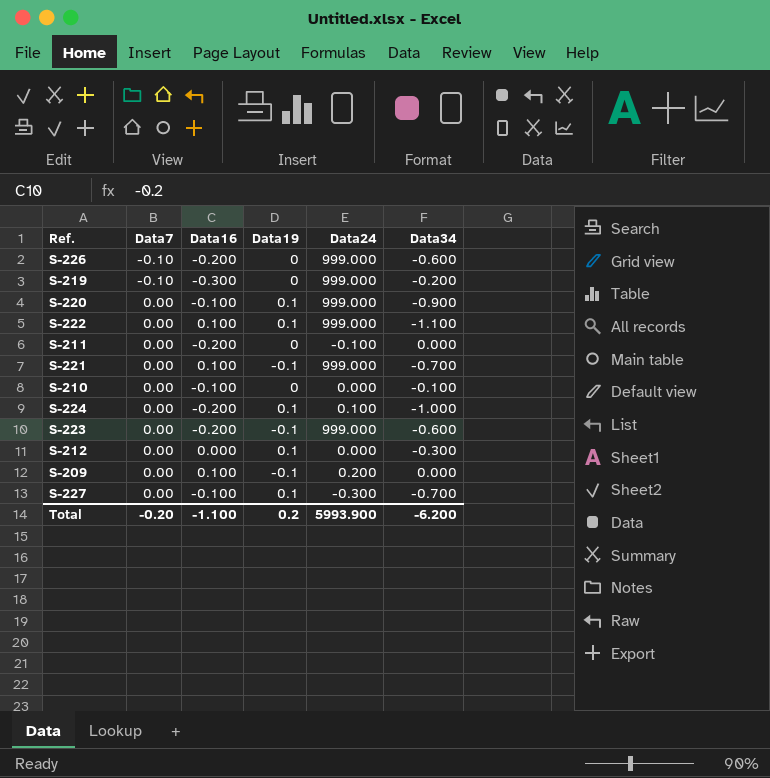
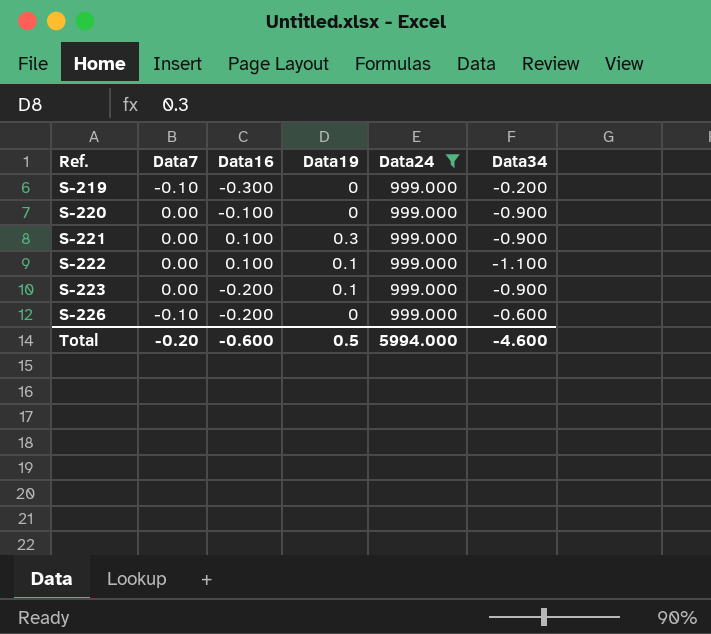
filter: none -> Data24 = 999.000
row order: Data7 ascending -> Ref. ascending
S-220 | Data19: 0.1 -> 0
S-221 | Data19: -0.1 -> 0.3
S-221 | Data34: -0.700 -> -0.900
S-223 | Data19: -0.1 -> 0.1
S-223 | Data34: -0.600 -> -0.900
Total | Data16: -1.100 -> -0.600
Total | Data19: 0.2 -> 0.5
Total | Data24: 5993.900 -> 5994.000
Total | Data34: -6.200 -> -4.600

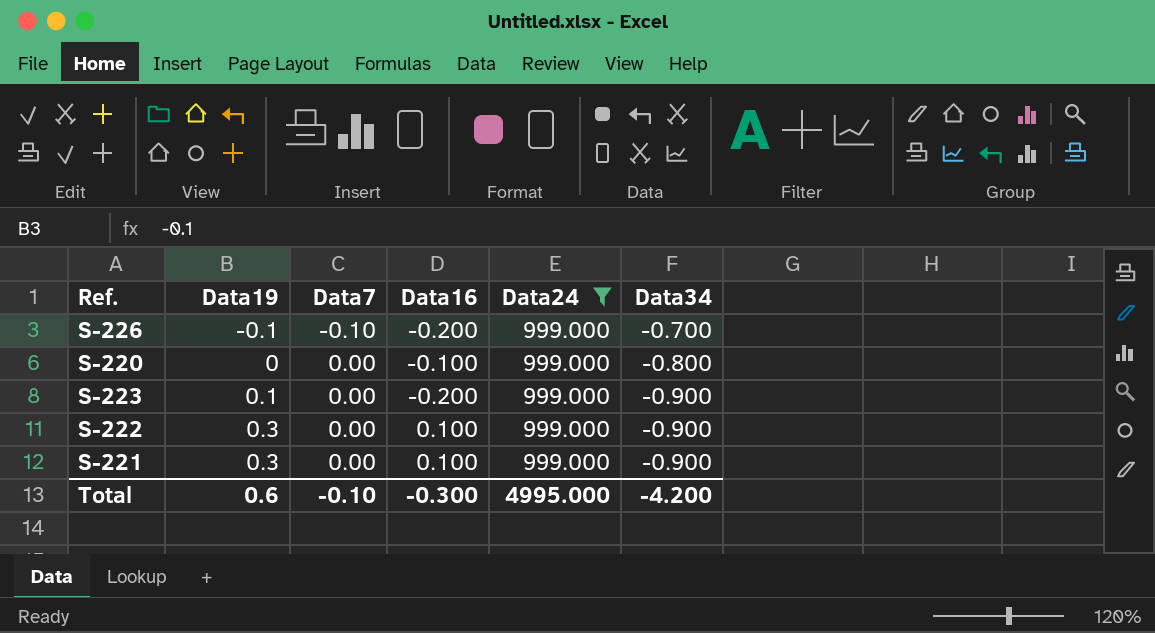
row order: Ref. ascending -> Data19 ascending
column Data19 | position: 4 -> 2
row S-219: -0.10 | -0.300 | 0 | 999.000 | -0.200 -> none
S-226 | Data19: 0 -> -0.1
S-226 | Data34: -0.600 -> -0.700
S-220 | Data34: -0.900 -> -0.800
S-222 | Data19: 0.1 -> 0.3
S-222 | Data34: -1.100 -> -0.900
Total | Data19: 0.5 -> 0.6
Total | Data7: -0.20 -> -0.10
Total | Data16: -0.600 -> -0.300
Total | Data24: 5994.000 -> 4995.000
Total | Data34: -4.600 -> -4.200

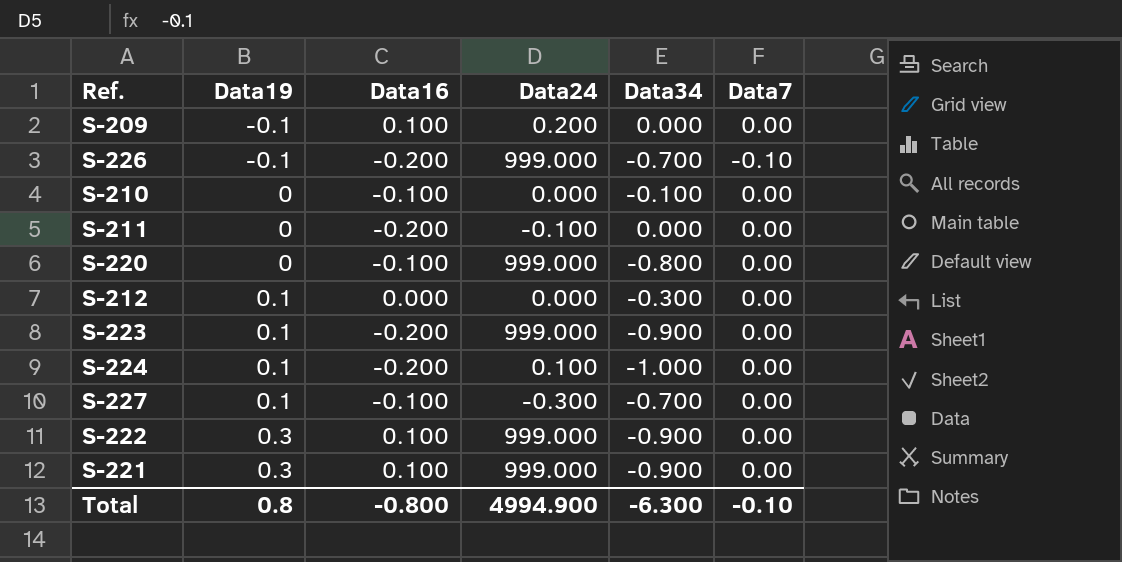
filter: Data24 = 999.000 -> none
column Data7 | position: 3 -> 6
Total | Data19: 0.6 -> 0.8
Total | Data16: -0.300 -> -0.800
Total | Data24: 4995.000 -> 4994.900
Total | Data34: -4.200 -> -6.300

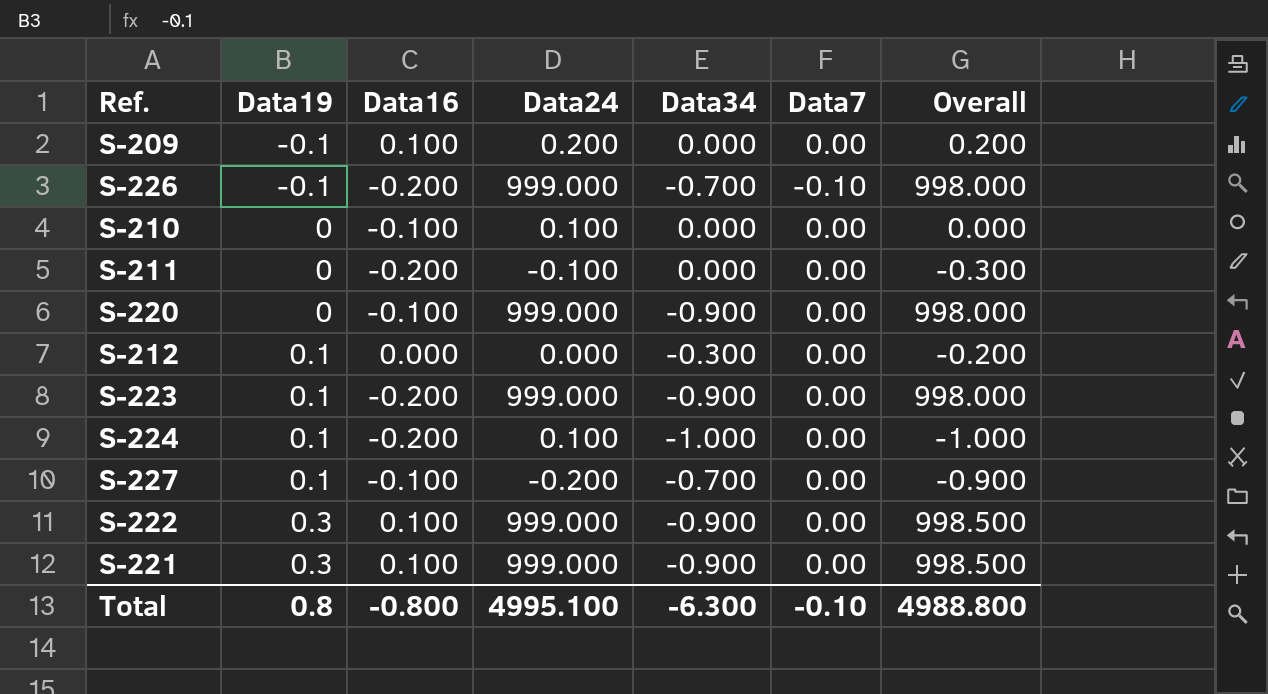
column Overall | formula: none -> [Data19] + [Data16] + [Data24] + [Data34]
S-210 | Data24: 0.000 -> 0.100
S-210 | Data34: -0.100 -> 0.000
S-220 | Data34: -0.800 -> -0.900
S-227 | Data24: -0.300 -> -0.200
Total | Data24: 4994.900 -> 4995.100

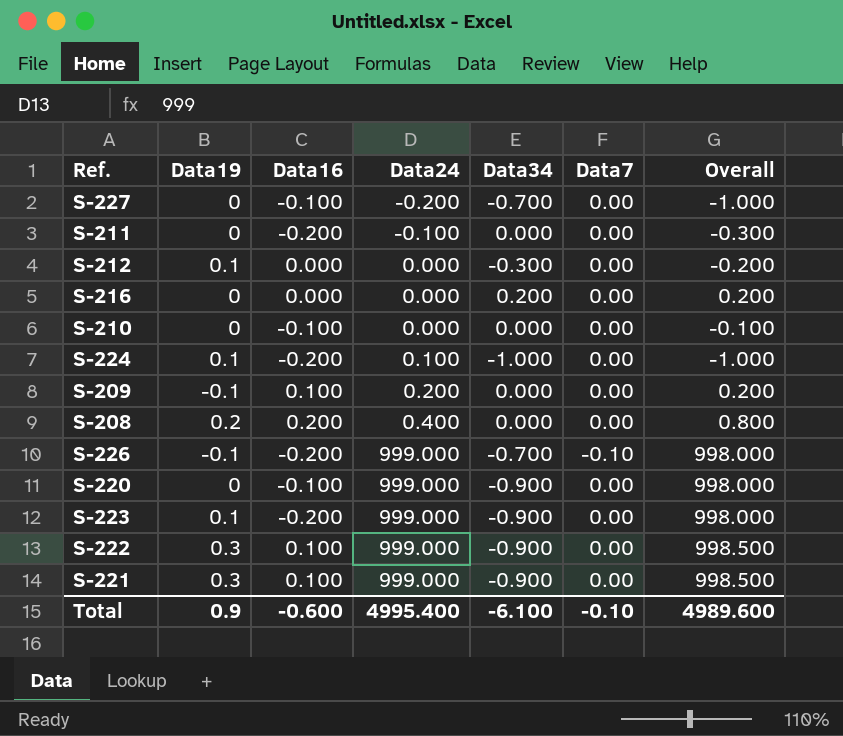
row order: Data19 ascending -> Data24 ascending
S-227 | Data19: 0.1 -> 0
S-227 | Overall: -0.900 -> -1.000
row S-216: none -> 0 | 0.000 | 0.000 | 0.200 | 0.00 | 0.200
S-210 | Data24: 0.100 -> 0.000
S-210 | Overall: 0.000 -> -0.100
row S-208: none -> 0.2 | 0.200 | 0.400 | 0.000 | 0.00 | 0.800
Total | Data19: 0.8 -> 0.9
Total | Data16: -0.800 -> -0.600
Total | Data24: 4995.100 -> 4995.400
Total | Data34: -6.300 -> -6.100
Total | Overall: 4988.800 -> 4989.600

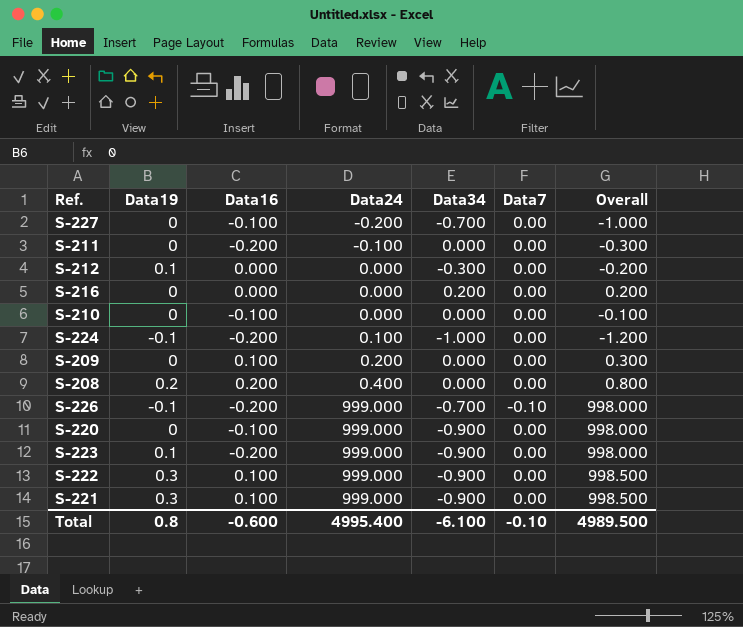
S-224 | Data19: 0.1 -> -0.1
S-224 | Overall: -1.000 -> -1.200
S-209 | Data19: -0.1 -> 0
S-209 | Overall: 0.200 -> 0.300
Total | Data19: 0.9 -> 0.8
Total | Overall: 4989.600 -> 4989.500

